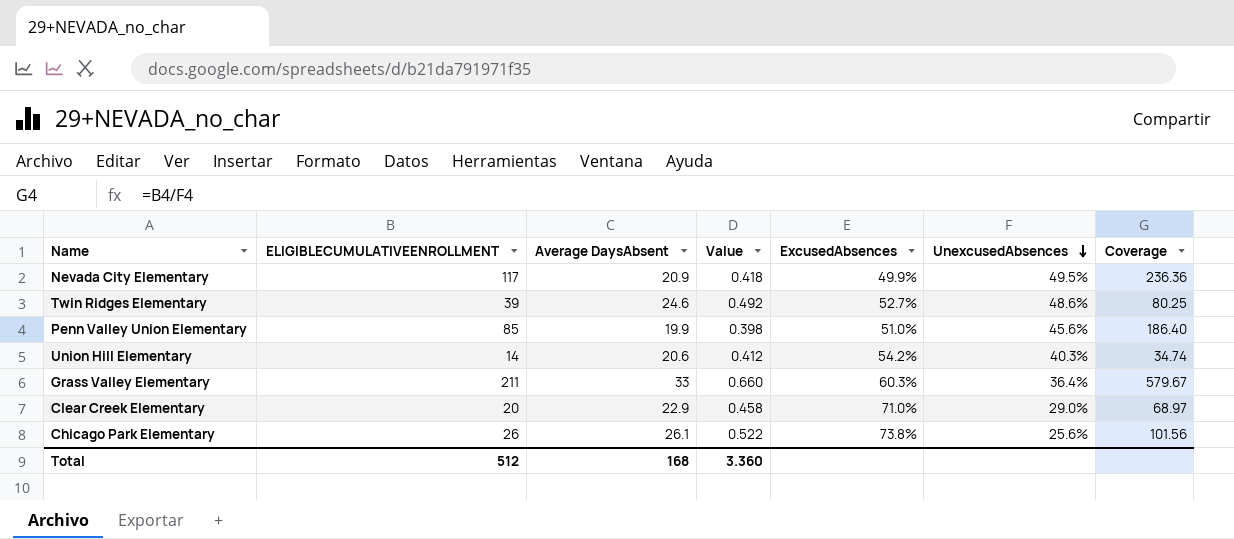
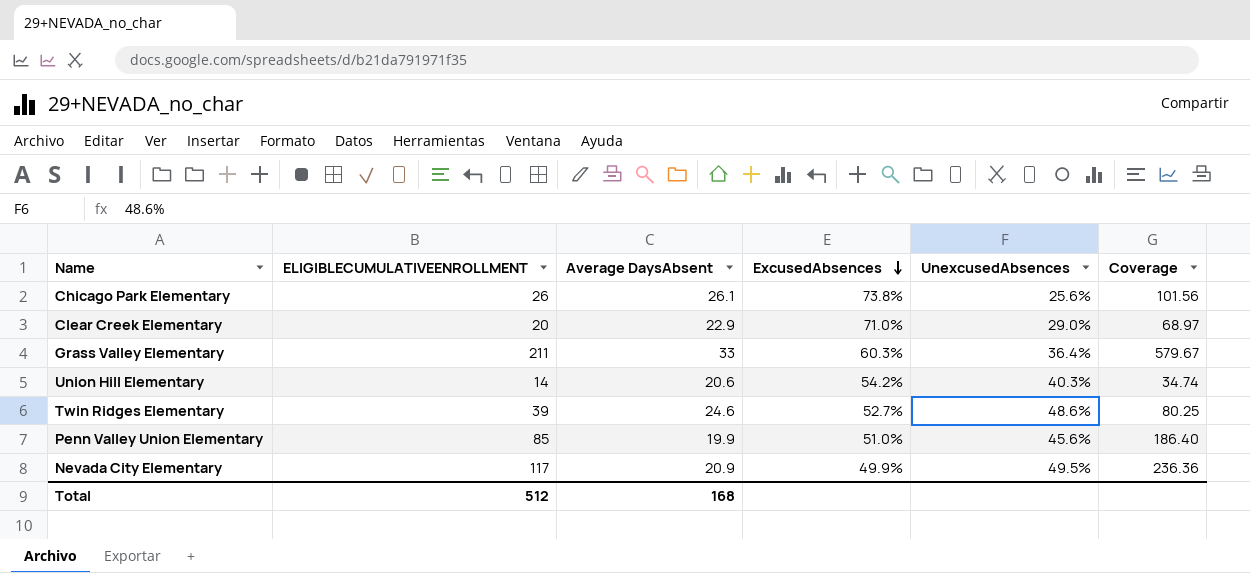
row order: UnexcusedAbsences descending -> ExcusedAbsences descending
column Value | formula: [Average DaysAbsent] * 0.02 -> none

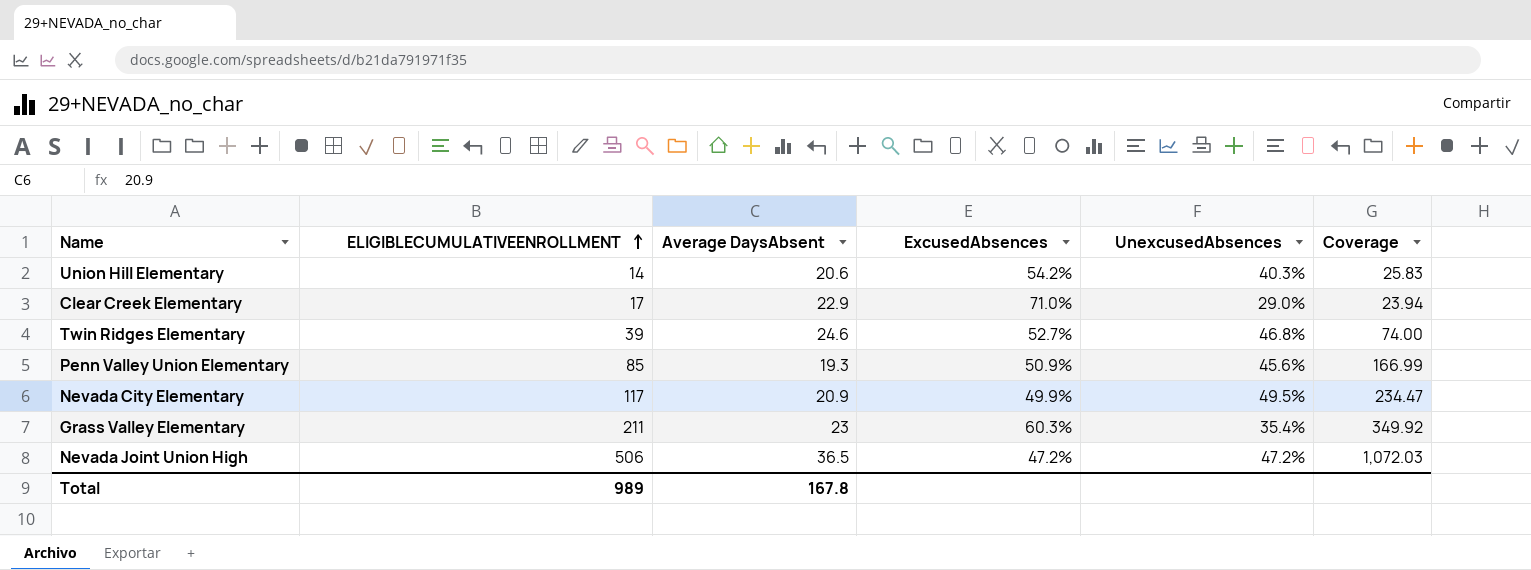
row order: ExcusedAbsences descending -> ELIGIBLECUMULATIVEENROLLMENT ascending
column Coverage | formula: [ELIGIBLECUMULATIVEENROLLMENT] / [UnexcusedAbsences] -> [ELIGIBLECUMULATIVEENROLLMENT] / [ExcusedAbsences]
row Chicago Park Elementary: 26 | 26.1 | 73.8% | 25.6% | 101.56 -> none
Clear Creek Elementary | ELIGIBLECUMULATIVEENROLLMENT: 20 -> 17
Twin Ridges Elementary | UnexcusedAbsences: 48.6% -> 46.8%
Penn Valley Union Elementary | Average DaysAbsent: 19.9 -> 19.3
Penn Valley Union Elementary | ExcusedAbsences: 51.0% -> 50.9%
Grass Valley Elementary | Average DaysAbsent: 33 -> 23
Grass Valley Elementary | UnexcusedAbsences: 36.4% -> 35.4%
row Nevada Joint Union High: none -> 506 | 36.5 | 47.2% | 47.2% | 1,072.03
Total | ELIGIBLECUMULATIVEENROLLMENT: 512 -> 989
Total | Average DaysAbsent: 168 -> 167.8

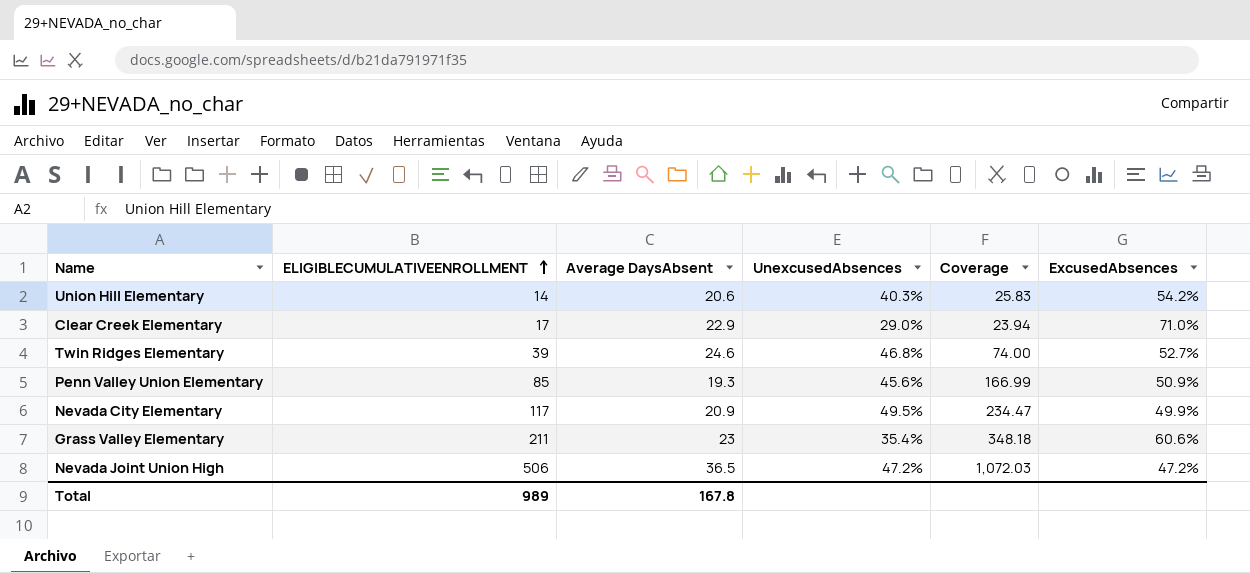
column ExcusedAbsences | position: 4 -> 6
Grass Valley Elementary | Coverage: 349.92 -> 348.18
Grass Valley Elementary | ExcusedAbsences: 60.3% -> 60.6%

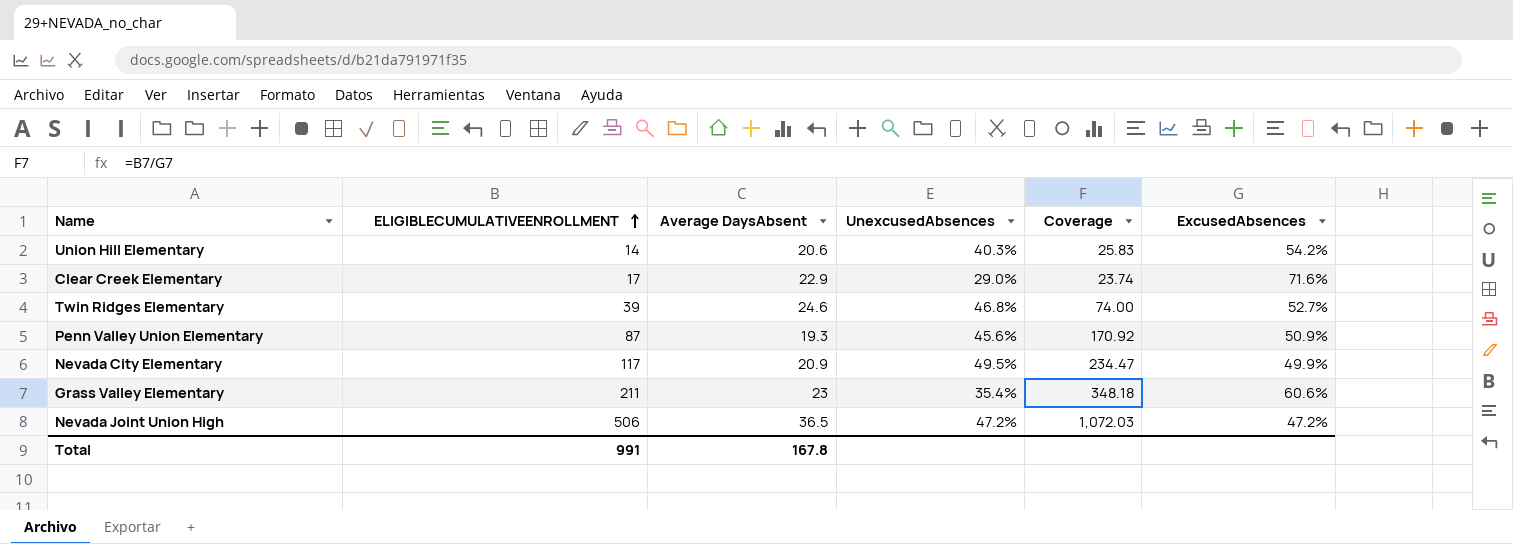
Clear Creek Elementary | Coverage: 23.94 -> 23.74
Clear Creek Elementary | ExcusedAbsences: 71.0% -> 71.6%
Penn Valley Union Elementary | ELIGIBLECUMULATIVEENROLLMENT: 85 -> 87
Penn Valley Union Elementary | Coverage: 166.99 -> 170.92
Total | ELIGIBLECUMULATIVEENROLLMENT: 989 -> 991

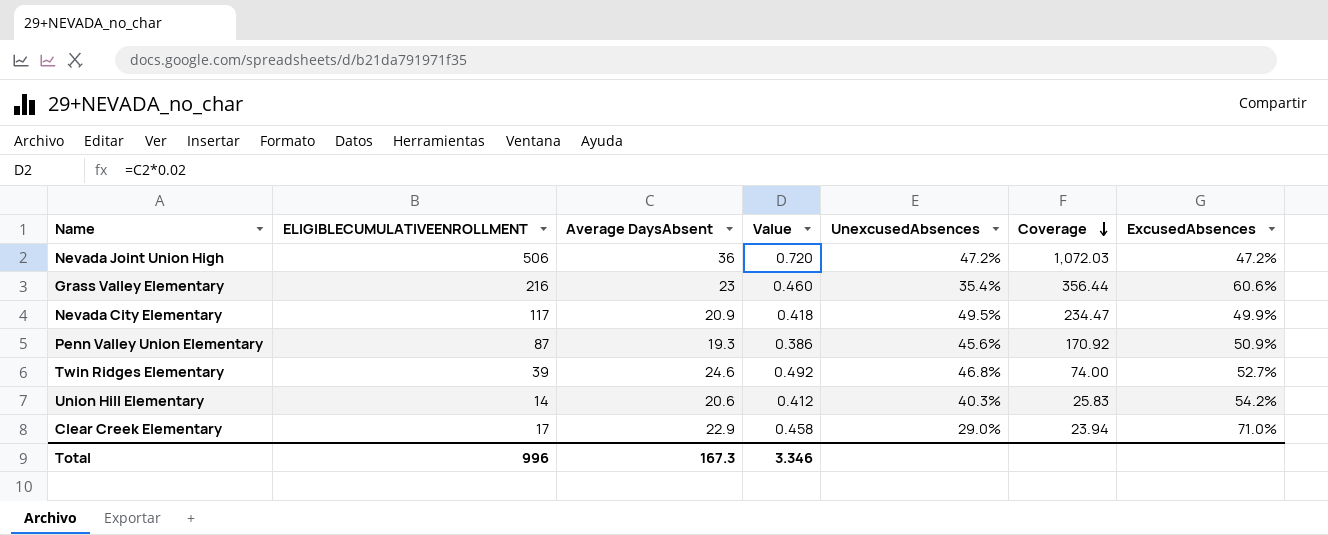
row order: ELIGIBLECUMULATIVEENROLLMENT ascending -> Coverage descending
column Value | formula: none -> [Average DaysAbsent] * 0.02
Nevada Joint Union High | Average DaysAbsent: 36.5 -> 36
Grass Valley Elementary | ELIGIBLECUMULATIVEENROLLMENT: 211 -> 216
Grass Valley Elementary | Coverage: 348.18 -> 356.44
Clear Creek Elementary | Coverage: 23.74 -> 23.94
Clear Creek Elementary | ExcusedAbsences: 71.6% -> 71.0%
Total | ELIGIBLECUMULATIVEENROLLMENT: 991 -> 996
Total | Average DaysAbsent: 167.8 -> 167.3

